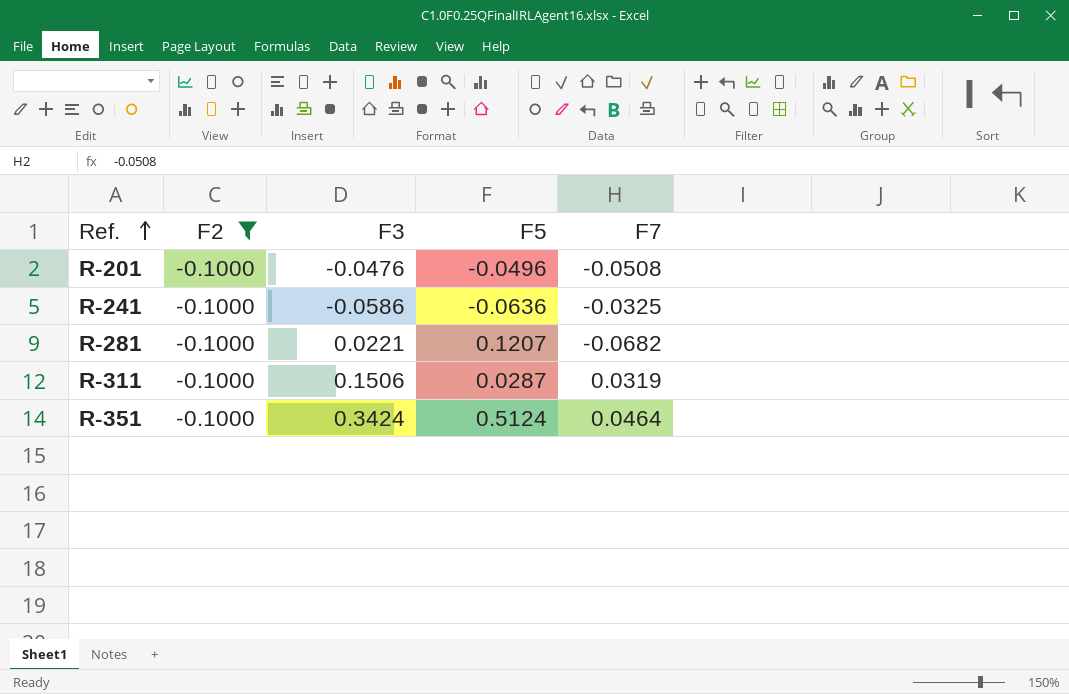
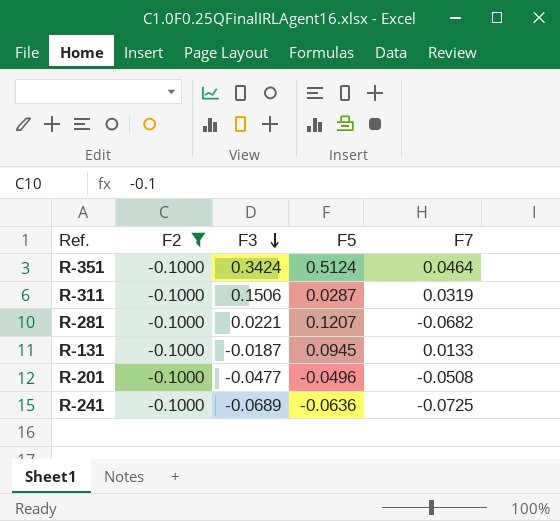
row order: Ref. ascending -> F3 descending
row R-131: none -> -0.1000 | -0.0187 | 0.0945 | 0.0133
R-201 | F3: -0.0476 -> -0.0477
R-241 | F3: -0.0586 -> -0.0689
R-241 | F7: -0.0325 -> -0.0725

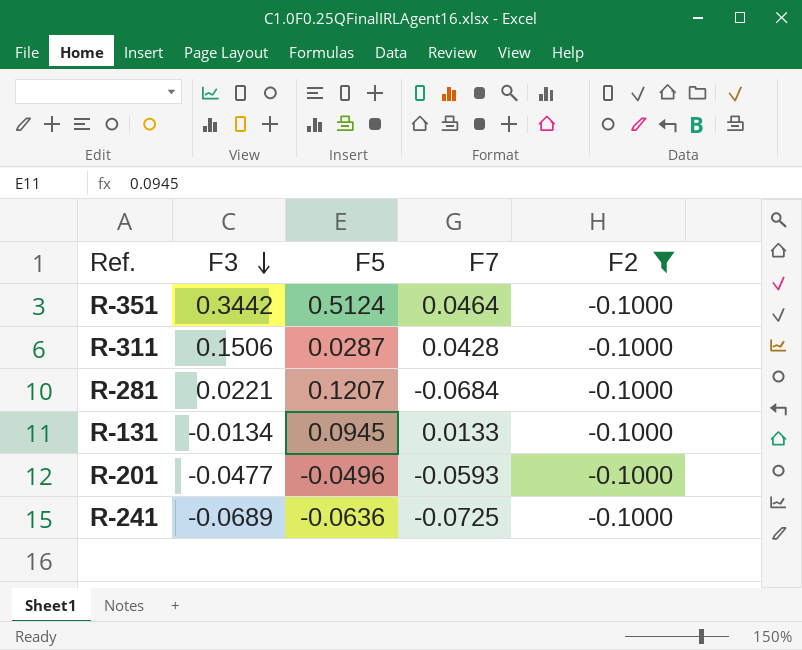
column F2 | position: 2 -> 5
R-351 | F3: 0.3424 -> 0.3442
R-311 | F7: 0.0319 -> 0.0428
R-281 | F7: -0.0682 -> -0.0684
R-131 | F3: -0.0187 -> -0.0134
R-201 | F7: -0.0508 -> -0.0593

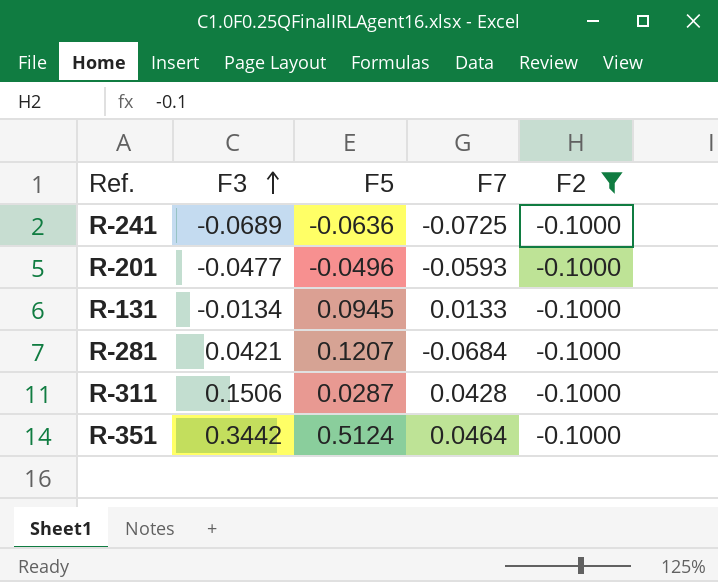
row order: F3 descending -> F3 ascending
R-281 | F3: 0.0221 -> 0.0421

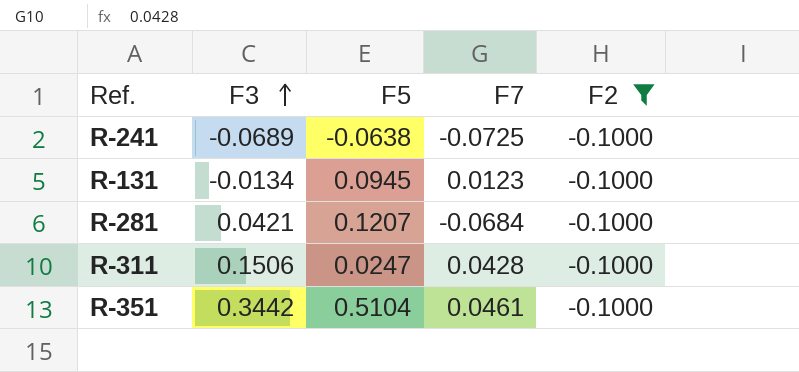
row R-201: -0.0477 | -0.0496 | -0.0593 | -0.1000 -> none
R-241 | F5: -0.0636 -> -0.0638
R-131 | F7: 0.0133 -> 0.0123
R-311 | F5: 0.0287 -> 0.0247
R-351 | F5: 0.5124 -> 0.5104
R-351 | F7: 0.0464 -> 0.0461

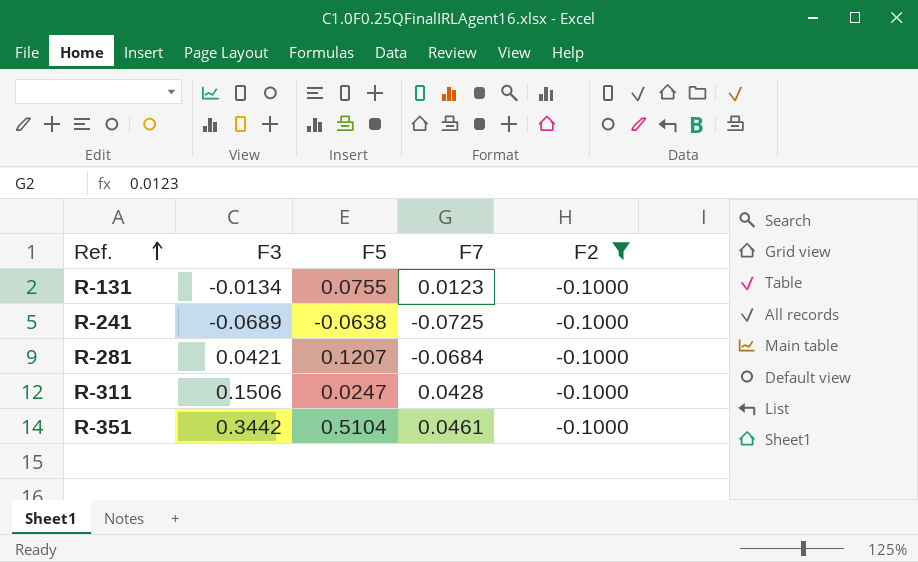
row order: F3 ascending -> Ref. ascending
R-131 | F5: 0.0945 -> 0.0755

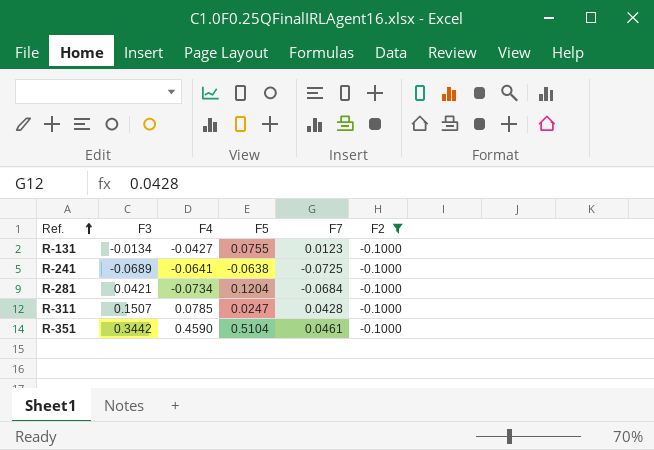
column F4 | position: none -> 3
R-281 | F5: 0.1207 -> 0.1204
R-311 | F3: 0.1506 -> 0.1507

